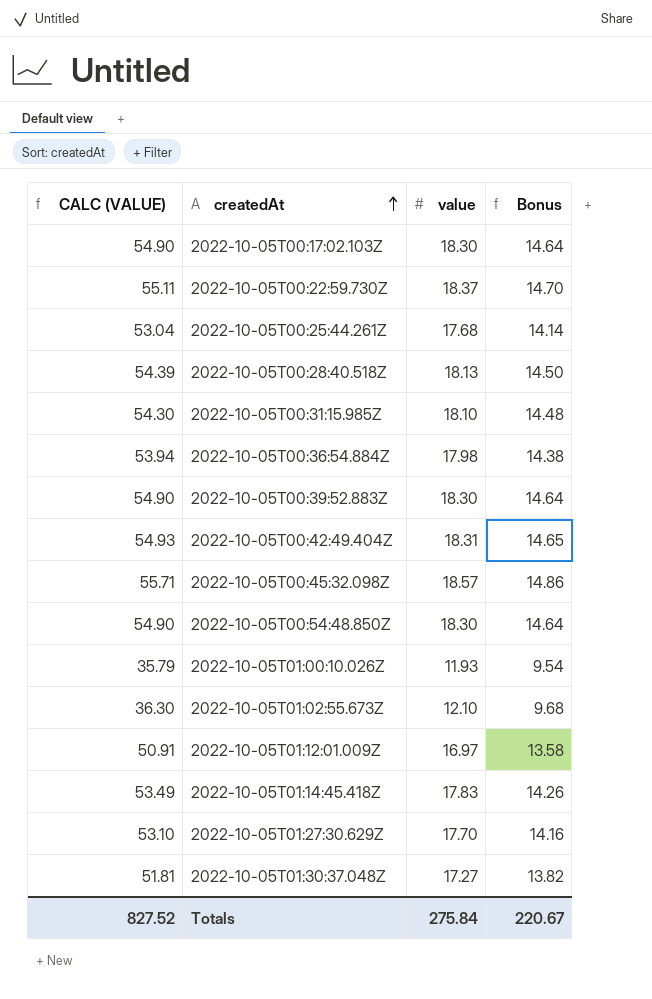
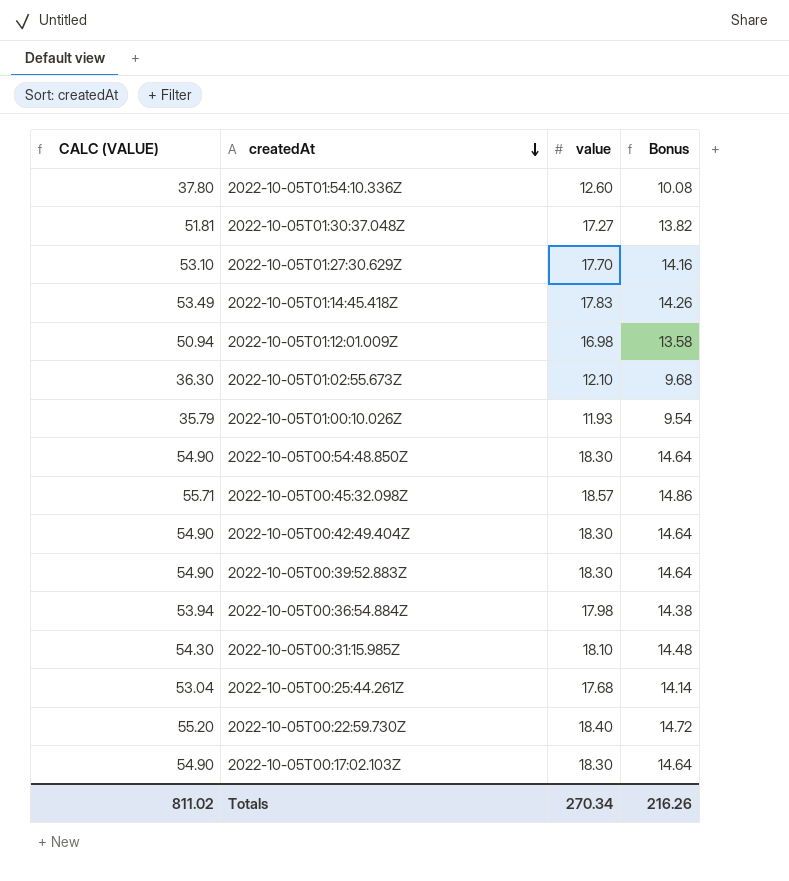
row order: createdAt ascending -> createdAt descending
row 2022-10-05T00:28:40.518Z: 54.39 | 18.13 | 14.50 -> none
row 2022-10-05T01:54:10.336Z: none -> 37.80 | 12.60 | 10.08
2022-10-05T01:12:01.009Z | CALC (VALUE): 50.91 -> 50.94
2022-10-05T01:12:01.009Z | value: 16.97 -> 16.98
2022-10-05T00:42:49.404Z | CALC (VALUE): 54.93 -> 54.90
2022-10-05T00:42:49.404Z | value: 18.31 -> 18.30
2022-10-05T00:42:49.404Z | Bonus: 14.65 -> 14.64
2022-10-05T00:22:59.730Z | CALC (VALUE): 55.11 -> 55.20
2022-10-05T00:22:59.730Z | value: 18.37 -> 18.40
2022-10-05T00:22:59.730Z | Bonus: 14.70 -> 14.72
Totals | CALC (VALUE): 827.52 -> 811.02
Totals | value: 275.84 -> 270.34
Totals | Bonus: 220.67 -> 216.26

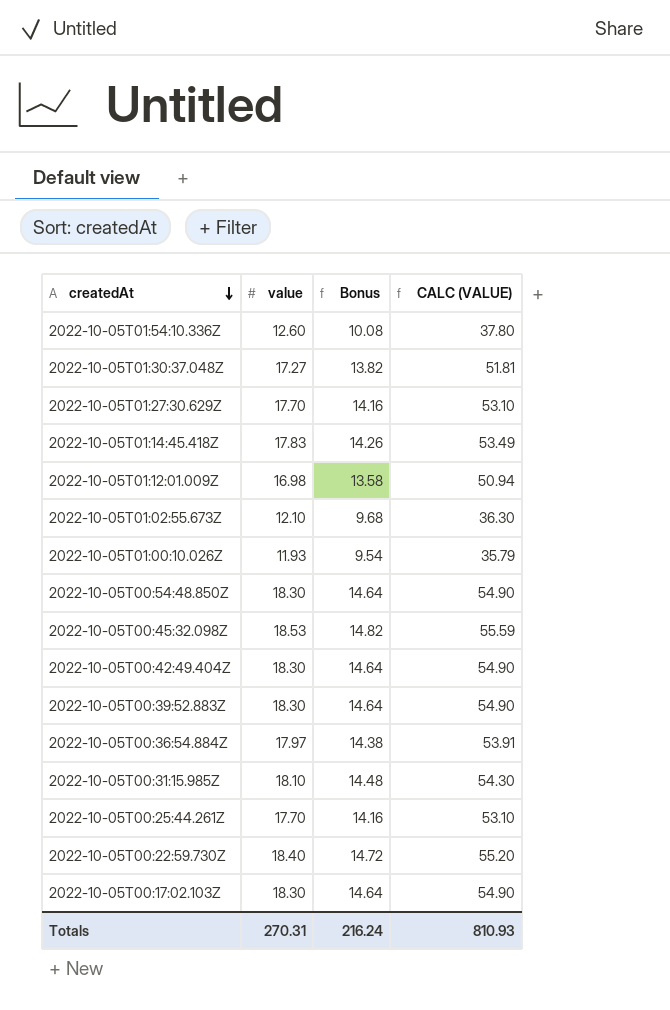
column CALC (VALUE) | position: 1 -> 4
2022-10-05T00:45:32.098Z | value: 18.57 -> 18.53
2022-10-05T00:45:32.098Z | Bonus: 14.86 -> 14.82
2022-10-05T00:45:32.098Z | CALC (VALUE): 55.71 -> 55.59
2022-10-05T00:36:54.884Z | value: 17.98 -> 17.97
2022-10-05T00:36:54.884Z | CALC (VALUE): 53.94 -> 53.91
2022-10-05T00:25:44.261Z | value: 17.68 -> 17.70
2022-10-05T00:25:44.261Z | Bonus: 14.14 -> 14.16
2022-10-05T00:25:44.261Z | CALC (VALUE): 53.04 -> 53.10
Totals | value: 270.34 -> 270.31
Totals | Bonus: 216.26 -> 216.24
Totals | CALC (VALUE): 811.02 -> 810.93

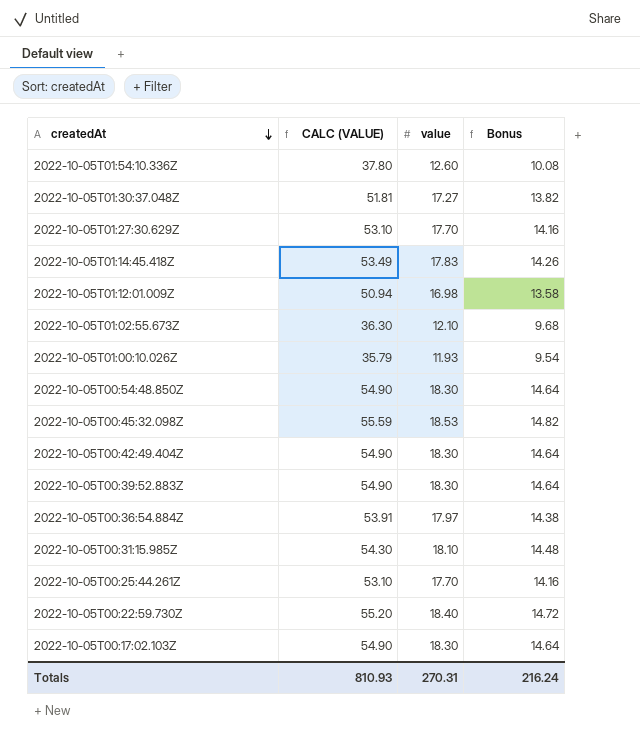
column CALC (VALUE) | position: 4 -> 2

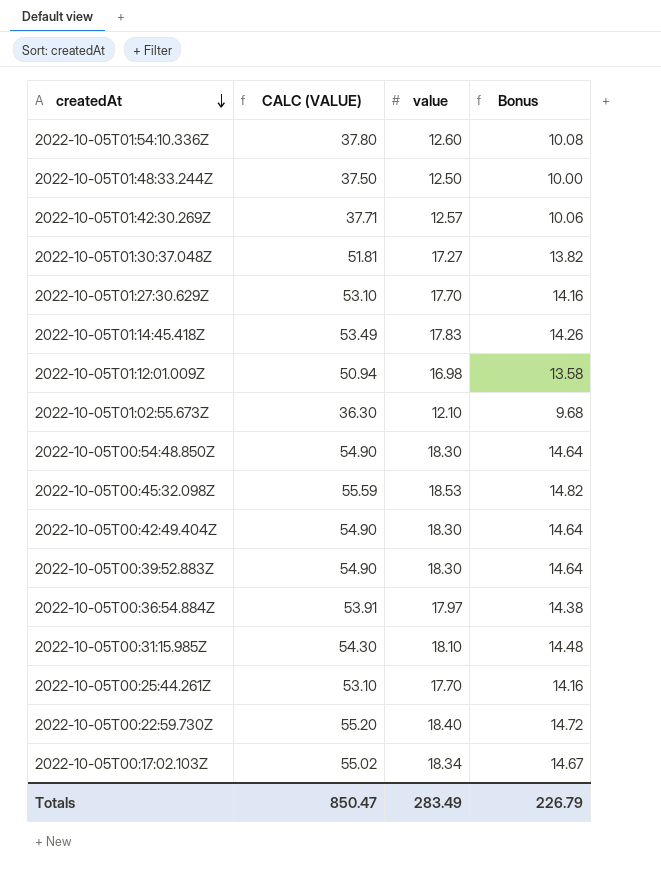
row 2022-10-05T01:00:10.026Z: 35.79 | 11.93 | 9.54 -> none
row 2022-10-05T01:48:33.244Z: none -> 37.50 | 12.50 | 10.00
row 2022-10-05T01:42:30.269Z: none -> 37.71 | 12.57 | 10.06
2022-10-05T00:17:02.103Z | CALC (VALUE): 54.90 -> 55.02
2022-10-05T00:17:02.103Z | value: 18.30 -> 18.34
2022-10-05T00:17:02.103Z | Bonus: 14.64 -> 14.67
Totals | CALC (VALUE): 810.93 -> 850.47
Totals | value: 270.31 -> 283.49
Totals | Bonus: 216.24 -> 226.79

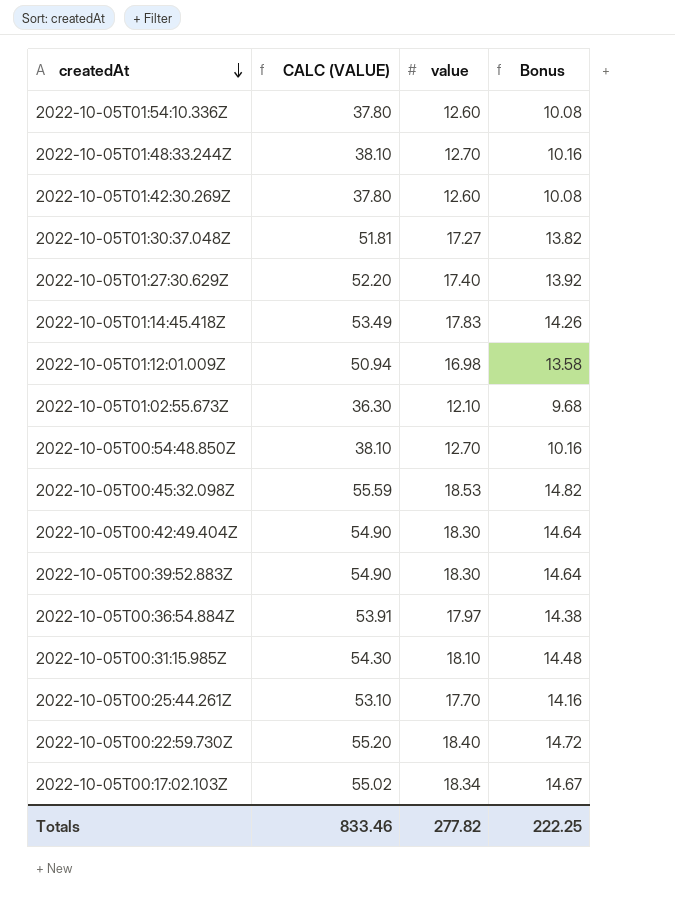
2022-10-05T01:48:33.244Z | CALC (VALUE): 37.50 -> 38.10
2022-10-05T01:48:33.244Z | value: 12.50 -> 12.70
2022-10-05T01:48:33.244Z | Bonus: 10.00 -> 10.16
2022-10-05T01:42:30.269Z | CALC (VALUE): 37.71 -> 37.80
2022-10-05T01:42:30.269Z | value: 12.57 -> 12.60
2022-10-05T01:42:30.269Z | Bonus: 10.06 -> 10.08
2022-10-05T01:27:30.629Z | CALC (VALUE): 53.10 -> 52.20
2022-10-05T01:27:30.629Z | value: 17.70 -> 17.40
2022-10-05T01:27:30.629Z | Bonus: 14.16 -> 13.92
2022-10-05T00:54:48.850Z | CALC (VALUE): 54.90 -> 38.10
2022-10-05T00:54:48.850Z | value: 18.30 -> 12.70
2022-10-05T00:54:48.850Z | Bonus: 14.64 -> 10.16
Totals | CALC (VALUE): 850.47 -> 833.46
Totals | value: 283.49 -> 277.82
Totals | Bonus: 226.79 -> 222.25

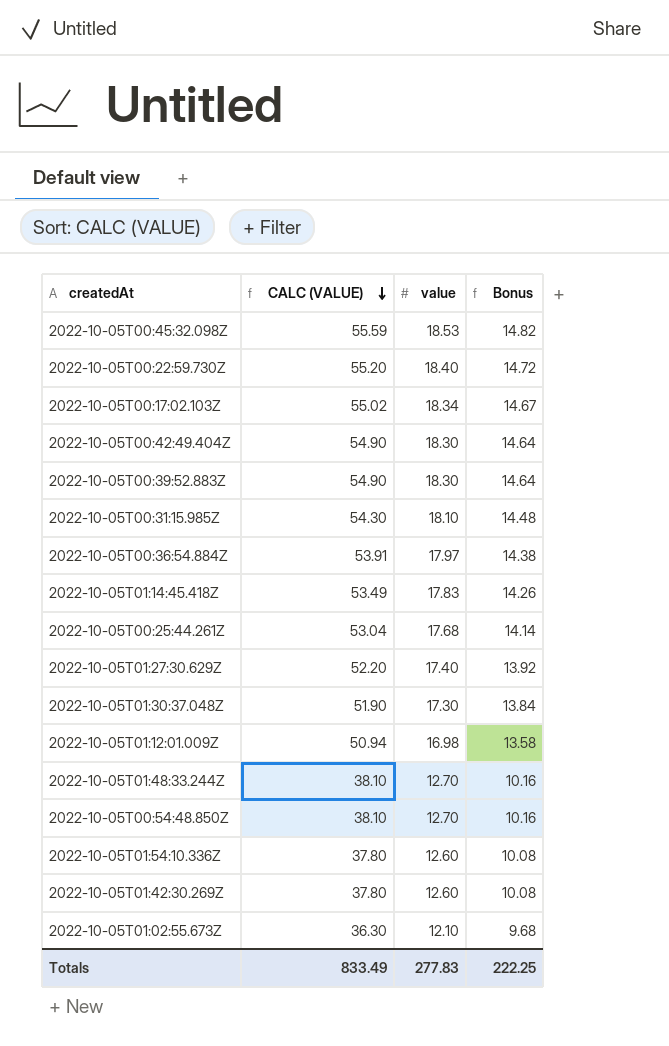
row order: createdAt descending -> CALC (VALUE) descending
2022-10-05T00:25:44.261Z | CALC (VALUE): 53.10 -> 53.04
2022-10-05T00:25:44.261Z | value: 17.70 -> 17.68
2022-10-05T00:25:44.261Z | Bonus: 14.16 -> 14.14
2022-10-05T01:30:37.048Z | CALC (VALUE): 51.81 -> 51.90
2022-10-05T01:30:37.048Z | value: 17.27 -> 17.30
2022-10-05T01:30:37.048Z | Bonus: 13.82 -> 13.84
Totals | CALC (VALUE): 833.46 -> 833.49
Totals | value: 277.82 -> 277.83

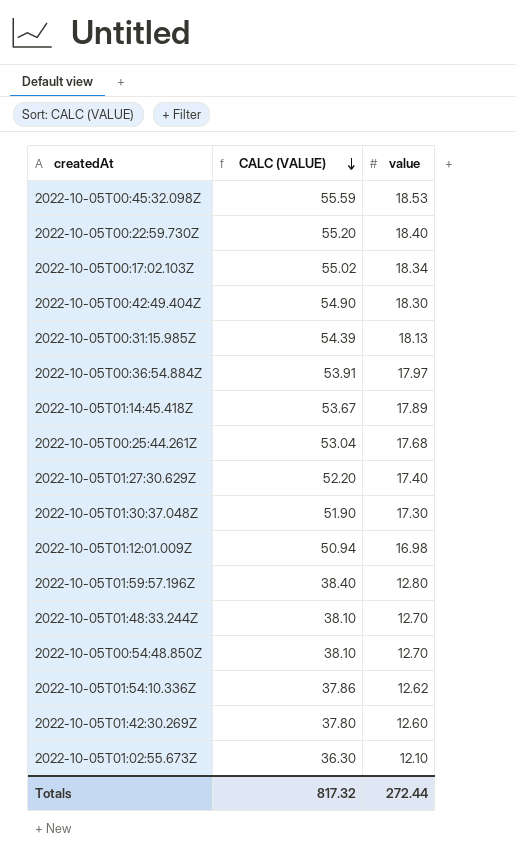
column Bonus | formula: [value] * 0.8 -> none
row 2022-10-05T00:39:52.883Z: 54.90 | 18.30 | 14.64 -> none
2022-10-05T00:31:15.985Z | CALC (VALUE): 54.30 -> 54.39
2022-10-05T00:31:15.985Z | value: 18.10 -> 18.13
2022-10-05T01:14:45.418Z | CALC (VALUE): 53.49 -> 53.67
2022-10-05T01:14:45.418Z | value: 17.83 -> 17.89
row 2022-10-05T01:59:57.196Z: none -> 38.40 | 12.80
2022-10-05T01:54:10.336Z | CALC (VALUE): 37.80 -> 37.86
2022-10-05T01:54:10.336Z | value: 12.60 -> 12.62
Totals | CALC (VALUE): 833.49 -> 817.32
Totals | value: 277.83 -> 272.44

